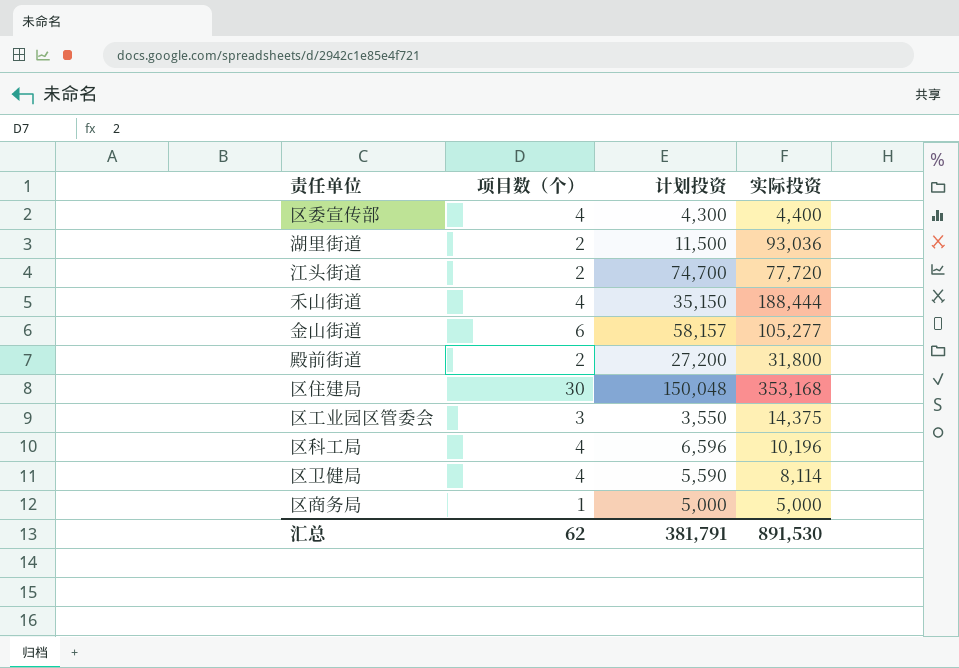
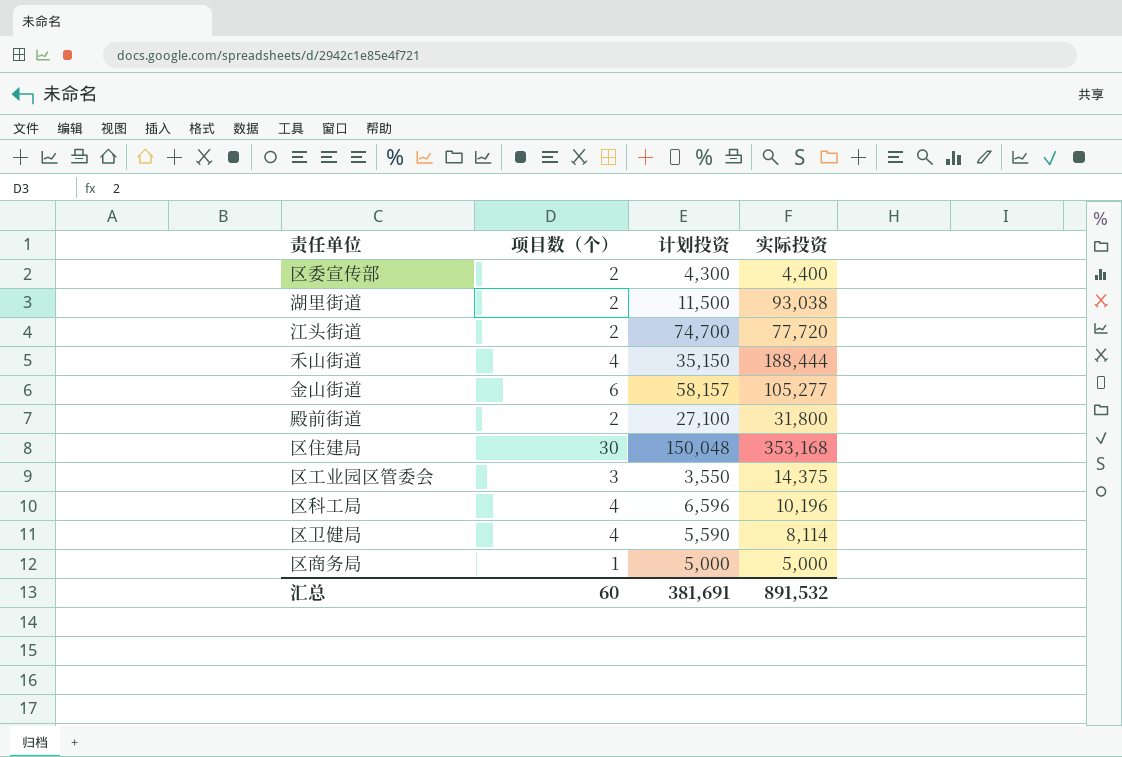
区委宣传部 | 项目数（个）: 4 -> 2
湖里街道 | 实际投资: 93,036 -> 93,038
殿前街道 | 计划投资: 27,200 -> 27,100
汇总 | 项目数（个）: 62 -> 60
汇总 | 计划投资: 381,791 -> 381,691
汇总 | 实际投资: 891,530 -> 891,532

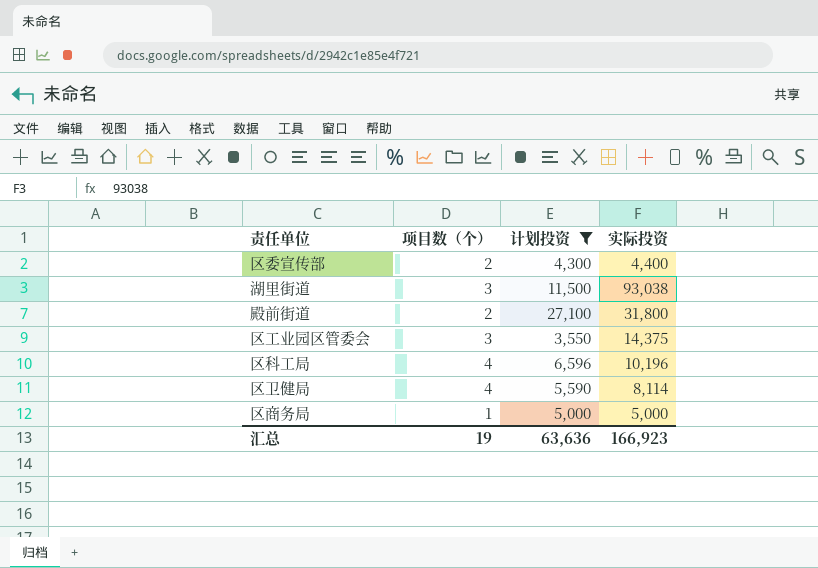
filter: none -> 计划投资 <= 27,100
湖里街道 | 项目数（个）: 2 -> 3
汇总 | 项目数（个）: 60 -> 19
汇总 | 计划投资: 381,691 -> 63,636
汇总 | 实际投资: 891,532 -> 166,923

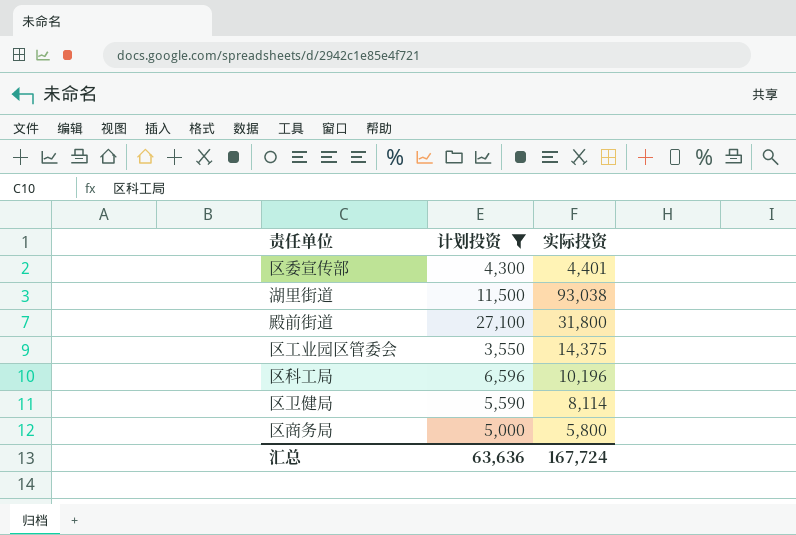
column 项目数（个） | position: 2 -> none
区委宣传部 | 实际投资: 4,400 -> 4,401
区商务局 | 实际投资: 5,000 -> 5,800
汇总 | 实际投资: 166,923 -> 167,724

